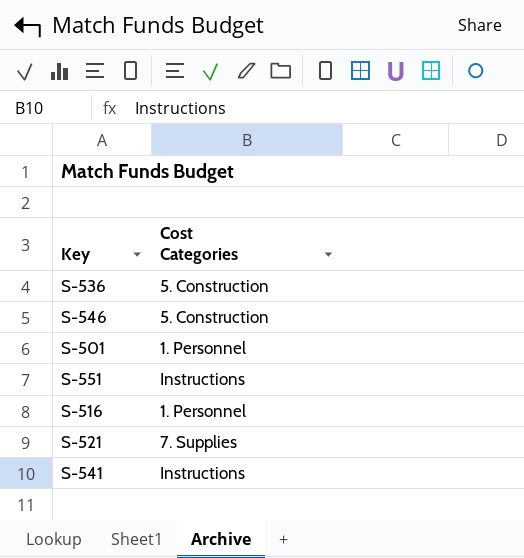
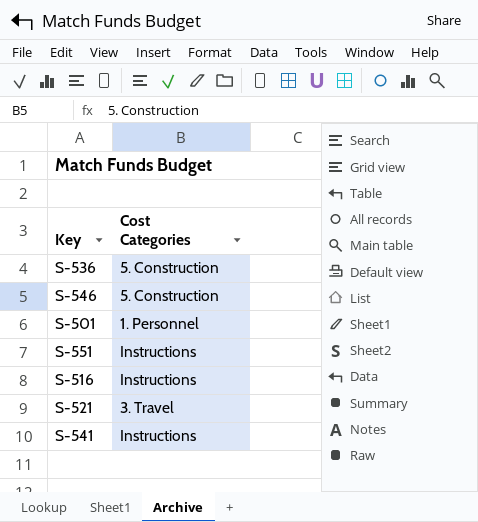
S-516 | Cost Categories: 1. Personnel -> Instructions
S-521 | Cost Categories: 7. Supplies -> 3. Travel

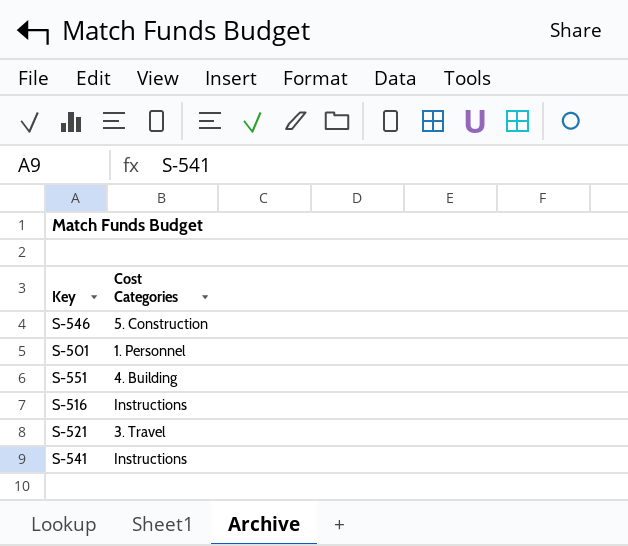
row S-536: 5. Construction -> none
S-551 | Cost Categories: Instructions -> 4. Building

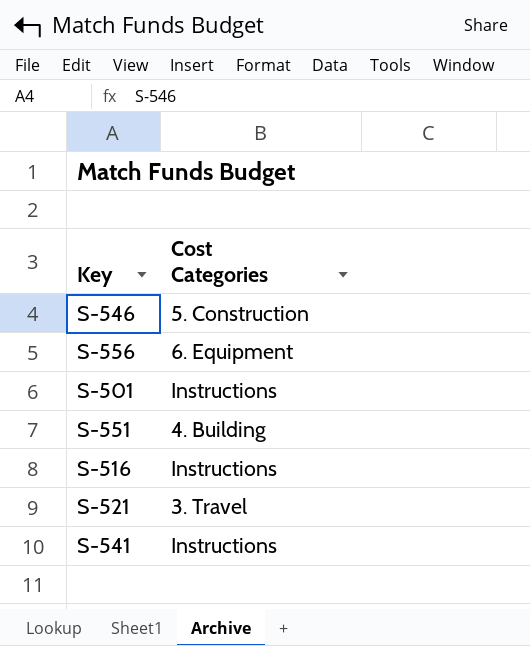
row S-556: none -> 6. Equipment
S-501 | Cost Categories: 1. Personnel -> Instructions

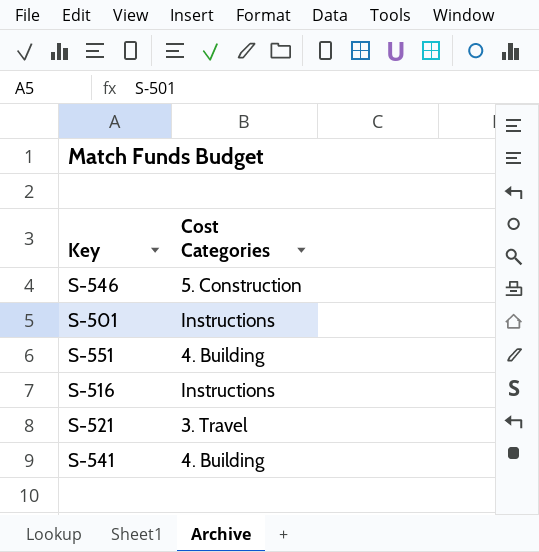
row S-556: 6. Equipment -> none
S-541 | Cost Categories: Instructions -> 4. Building

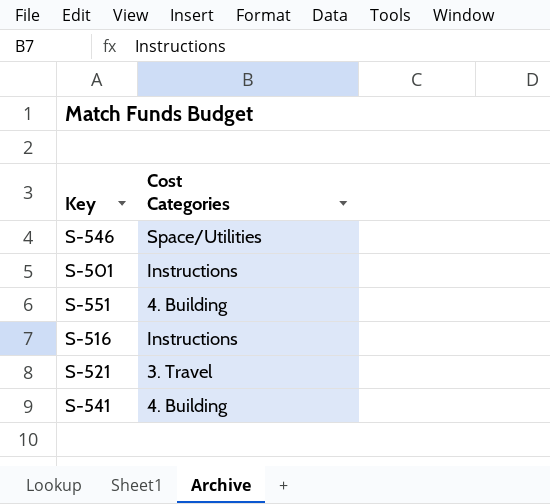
S-546 | Cost Categories: 5. Construction -> Space/Utilities

